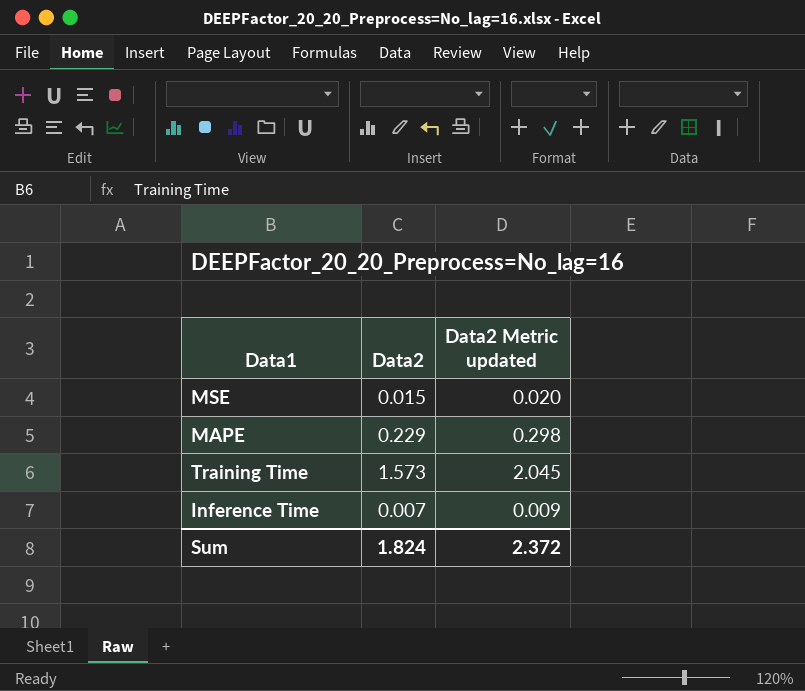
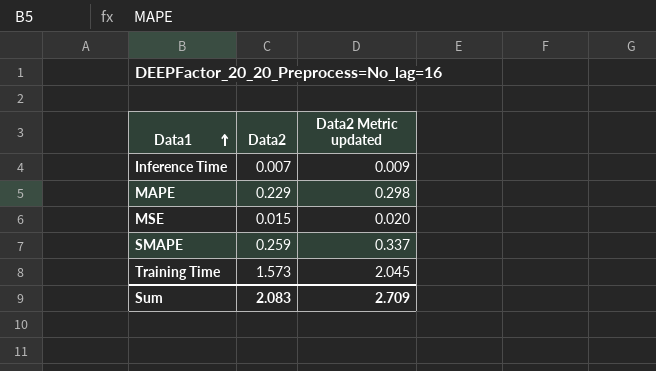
row order: none -> Data1 ascending
row SMAPE: none -> 0.259 | 0.337
Sum | Data2: 1.824 -> 2.083
Sum | Data2 Metric updated: 2.372 -> 2.709

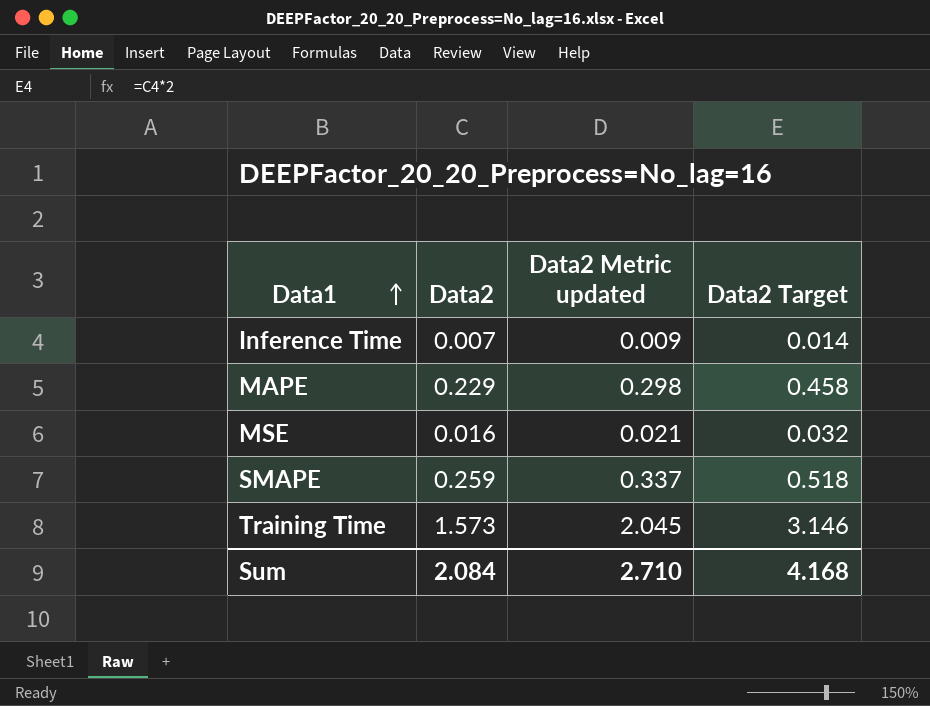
column Data2 Target | formula: none -> [Data2] * 2
MSE | Data2: 0.015 -> 0.016
MSE | Data2 Metric updated: 0.020 -> 0.021
Sum | Data2: 2.083 -> 2.084
Sum | Data2 Metric updated: 2.709 -> 2.710

